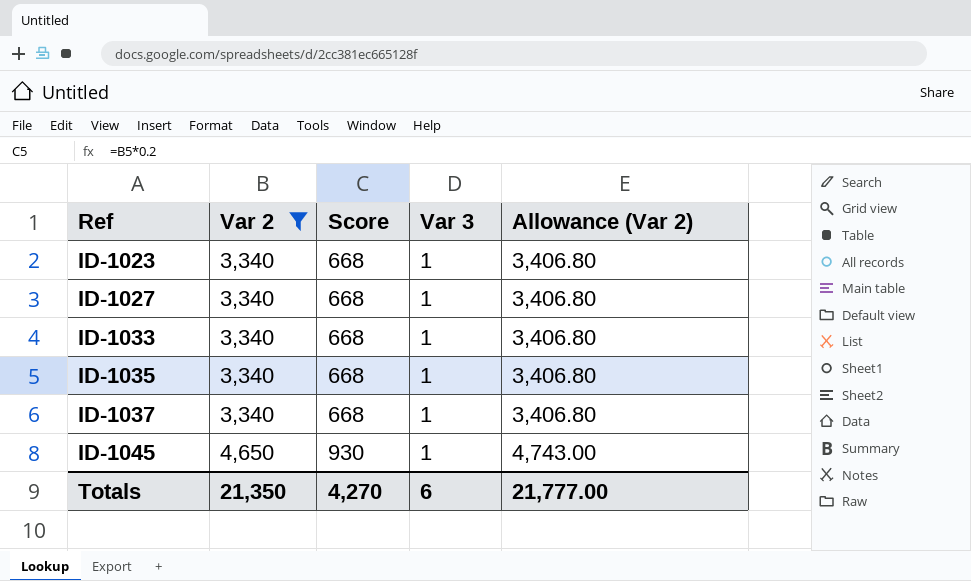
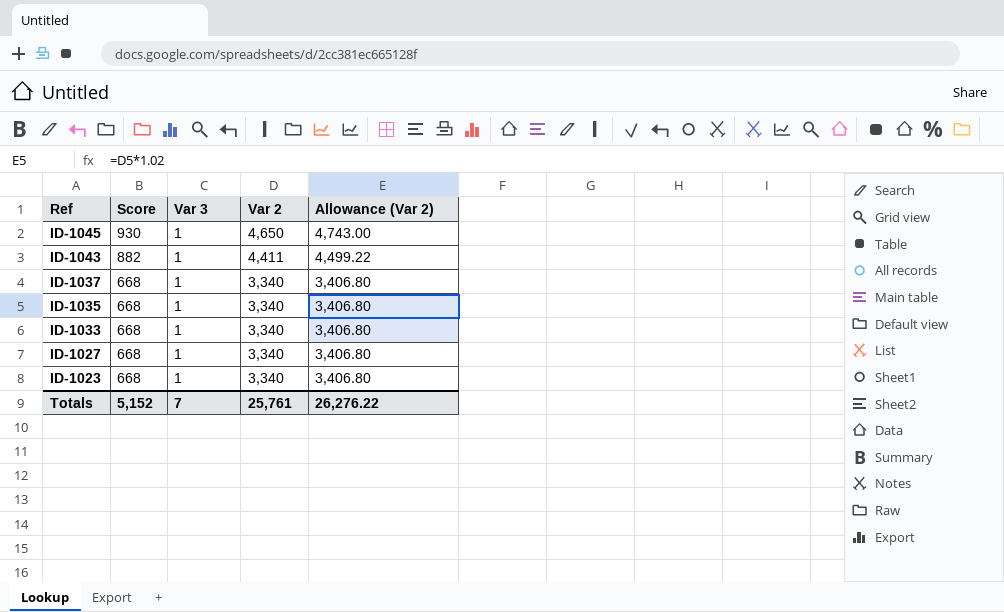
filter: Var 2 != 4,411 -> none
row order: Ref ascending -> Ref descending
column Var 2 | position: 2 -> 4
Totals | Score: 4,270 -> 5,152
Totals | Var 3: 6 -> 7
Totals | Var 2: 21,350 -> 25,761
Totals | Allowance (Var 2): 21,777.00 -> 26,276.22

